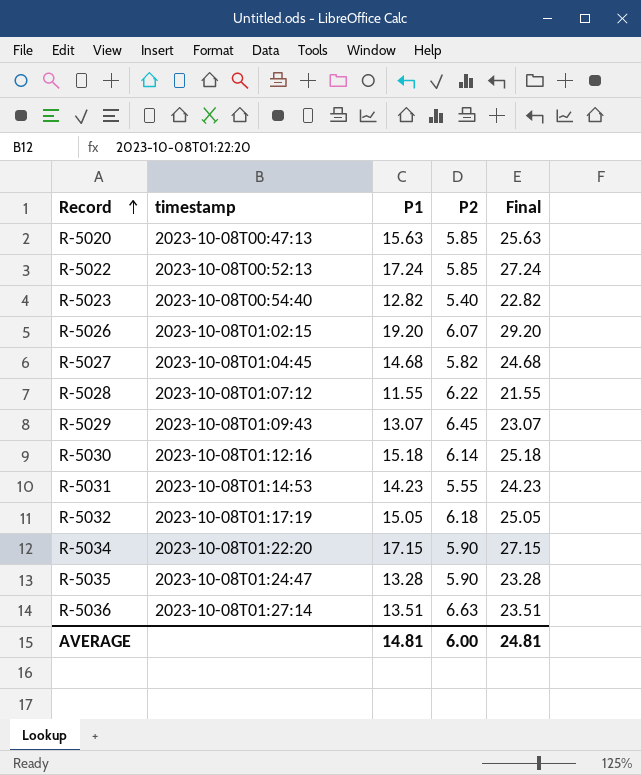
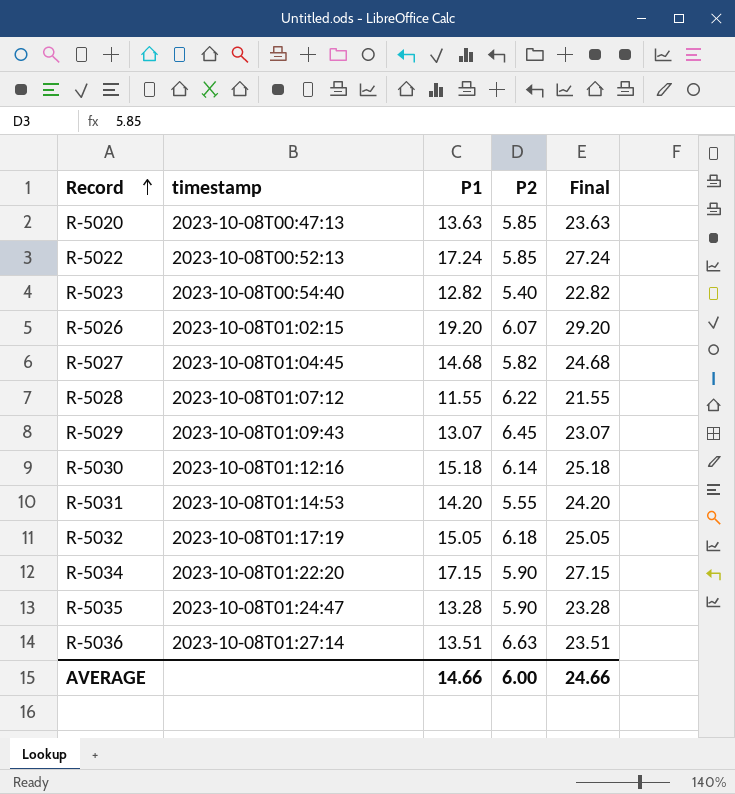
R-5020 | P1: 15.63 -> 13.63
R-5020 | Final: 25.63 -> 23.63
R-5031 | P1: 14.23 -> 14.20
R-5031 | Final: 24.23 -> 24.20
AVERAGE | P1: 14.81 -> 14.66
AVERAGE | Final: 24.81 -> 24.66

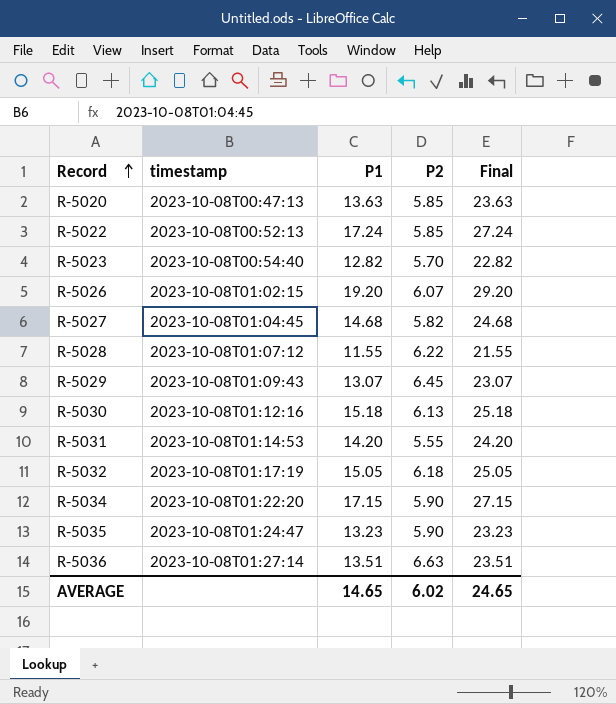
R-5023 | P2: 5.40 -> 5.70
R-5030 | P2: 6.14 -> 6.13
R-5035 | P1: 13.28 -> 13.23
R-5035 | Final: 23.28 -> 23.23
AVERAGE | P1: 14.66 -> 14.65
AVERAGE | P2: 6.00 -> 6.02
AVERAGE | Final: 24.66 -> 24.65

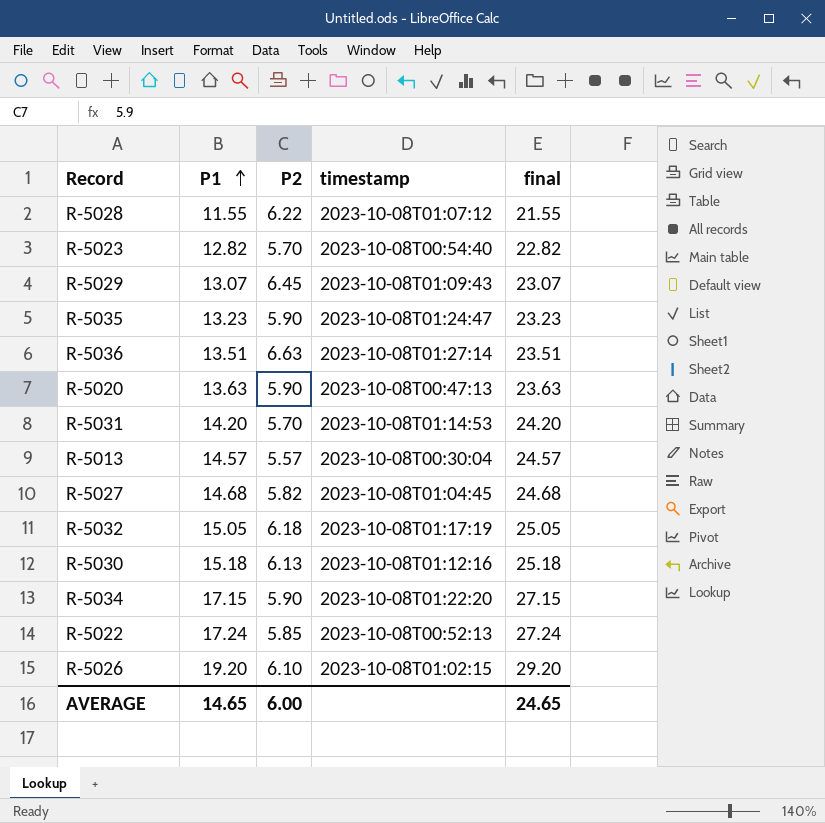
row order: Record ascending -> P1 ascending
column timestamp | position: 2 -> 4
column name: Final -> final
R-5020 | P2: 5.85 -> 5.90
R-5031 | P2: 5.55 -> 5.70
row R-5013: none -> 14.57 | 5.57 | 2023-10-08T00:30:04 | 24.57
R-5026 | P2: 6.07 -> 6.10
AVERAGE | P2: 6.02 -> 6.00

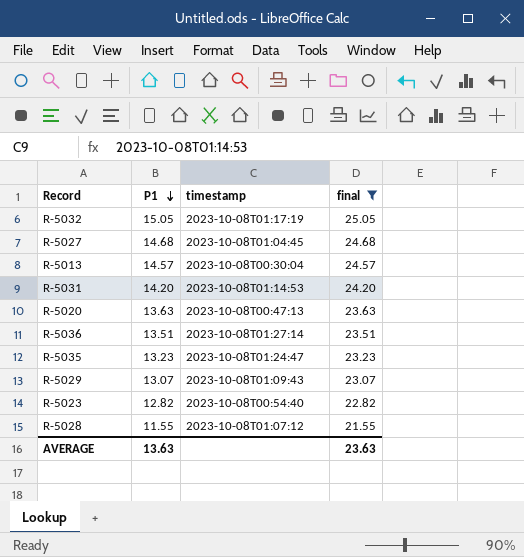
filter: none -> final <= 25.05
row order: P1 ascending -> P1 descending
column P2 | position: 3 -> none
AVERAGE | P1: 14.65 -> 13.63
AVERAGE | final: 24.65 -> 23.63

